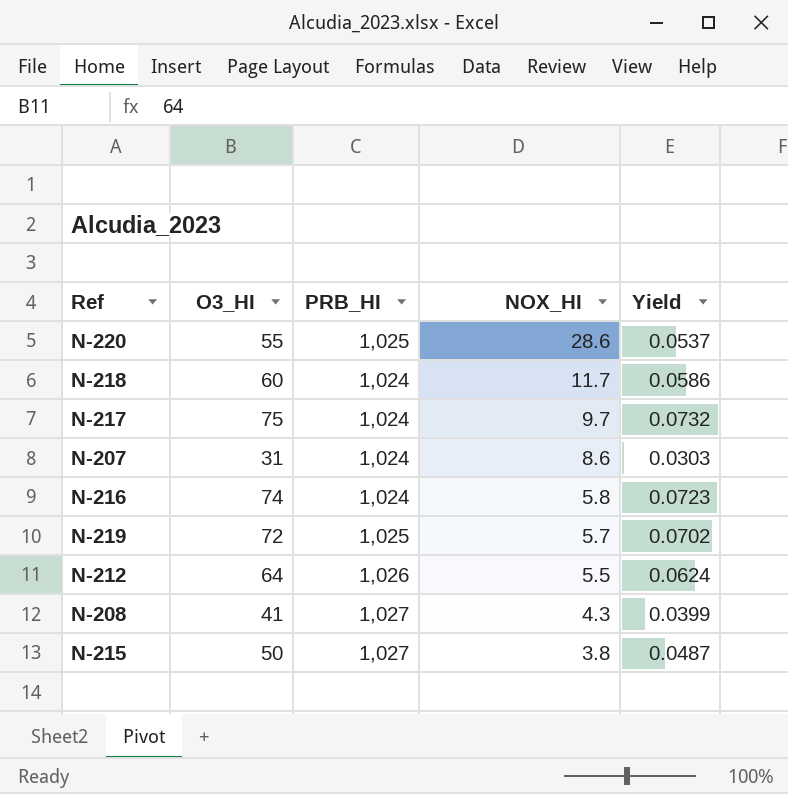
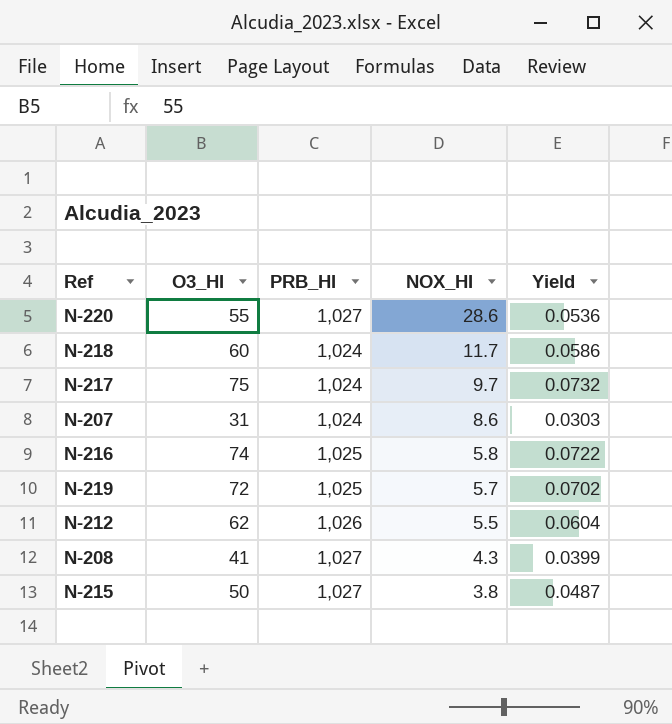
N-220 | PRB_HI: 1,025 -> 1,027
N-220 | Yield: 0.0537 -> 0.0536
N-216 | PRB_HI: 1,024 -> 1,025
N-216 | Yield: 0.0723 -> 0.0722
N-212 | O3_HI: 64 -> 62
N-212 | Yield: 0.0624 -> 0.0604

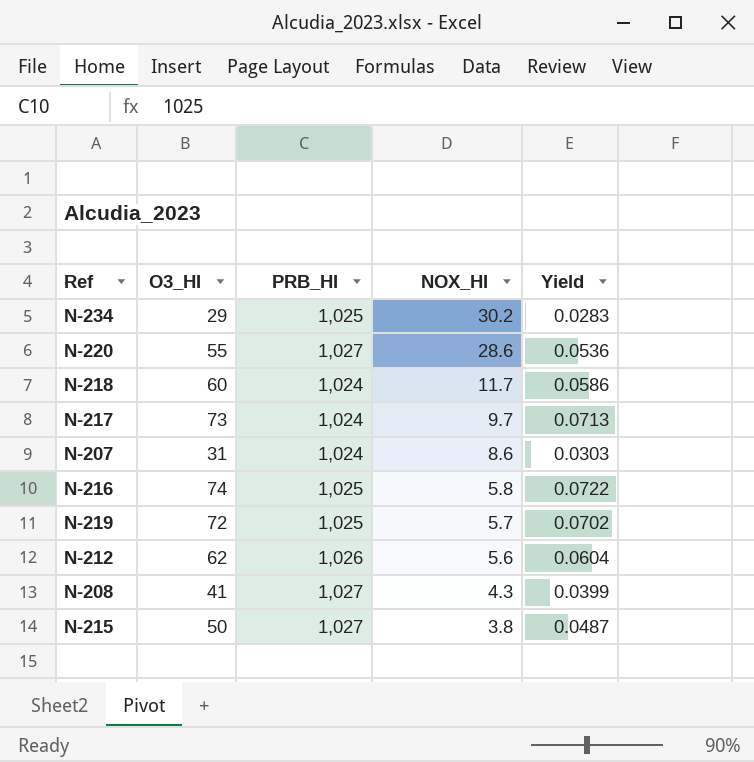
row N-234: none -> 29 | 1,025 | 30.2 | 0.0283
N-217 | O3_HI: 75 -> 73
N-217 | Yield: 0.0732 -> 0.0713
N-212 | NOX_HI: 5.5 -> 5.6

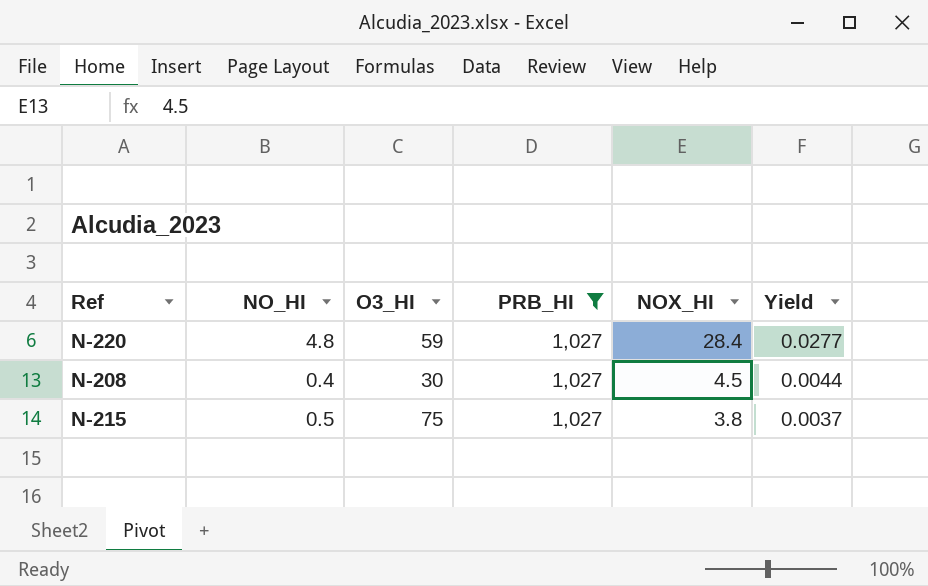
filter: none -> PRB_HI = 1,027
column NO_HI | position: none -> 2
column Yield | formula: [O3_HI] / [PRB_HI] -> [NOX_HI] / [PRB_HI]
N-220 | O3_HI: 55 -> 59
N-220 | NOX_HI: 28.6 -> 28.4
N-208 | O3_HI: 41 -> 30
N-208 | NOX_HI: 4.3 -> 4.5
N-215 | O3_HI: 50 -> 75

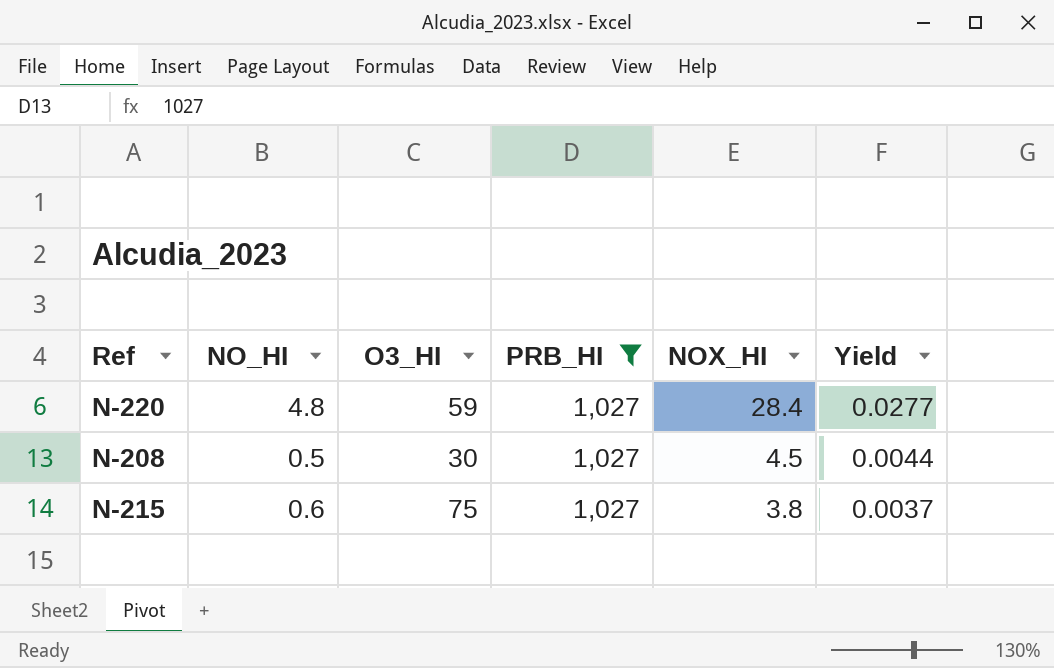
N-208 | NO_HI: 0.4 -> 0.5
N-215 | NO_HI: 0.5 -> 0.6

